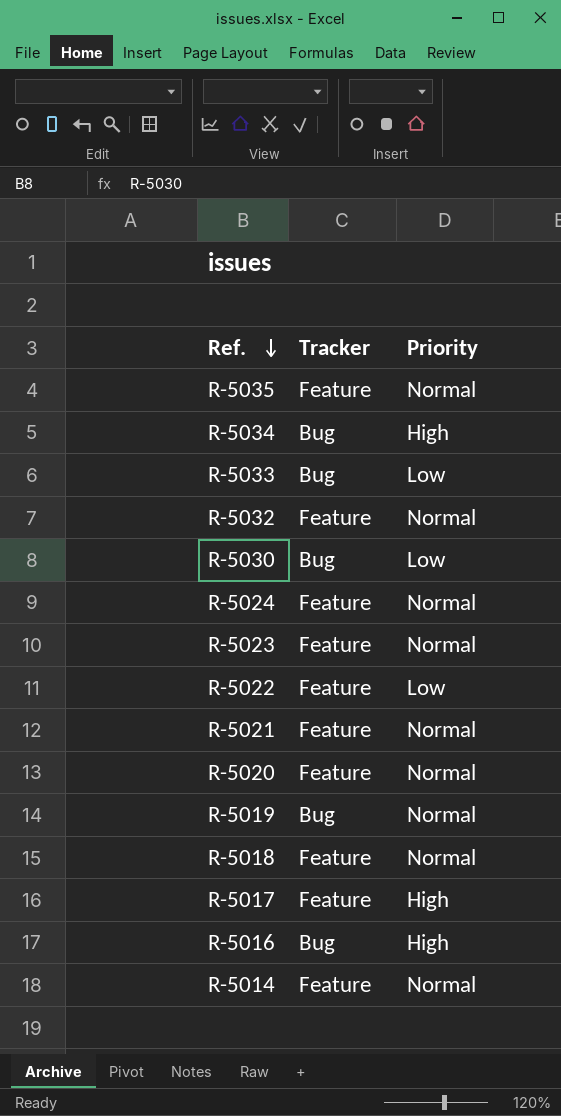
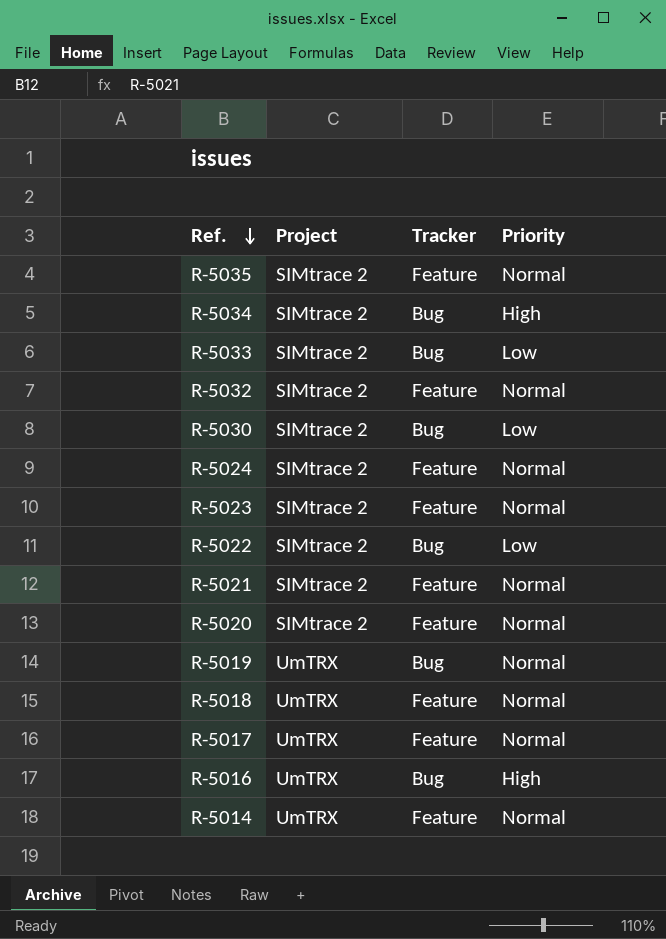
column Project | position: none -> 2
R-5022 | Tracker: Feature -> Bug
R-5017 | Priority: High -> Normal

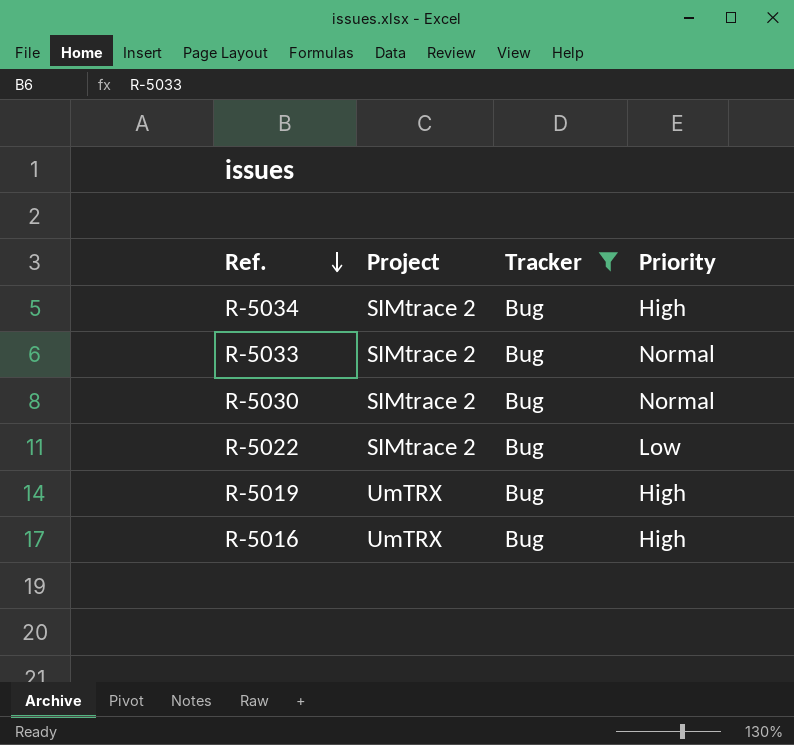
filter: none -> Tracker = Bug
R-5033 | Priority: Low -> Normal
R-5030 | Priority: Low -> Normal
R-5019 | Priority: Normal -> High

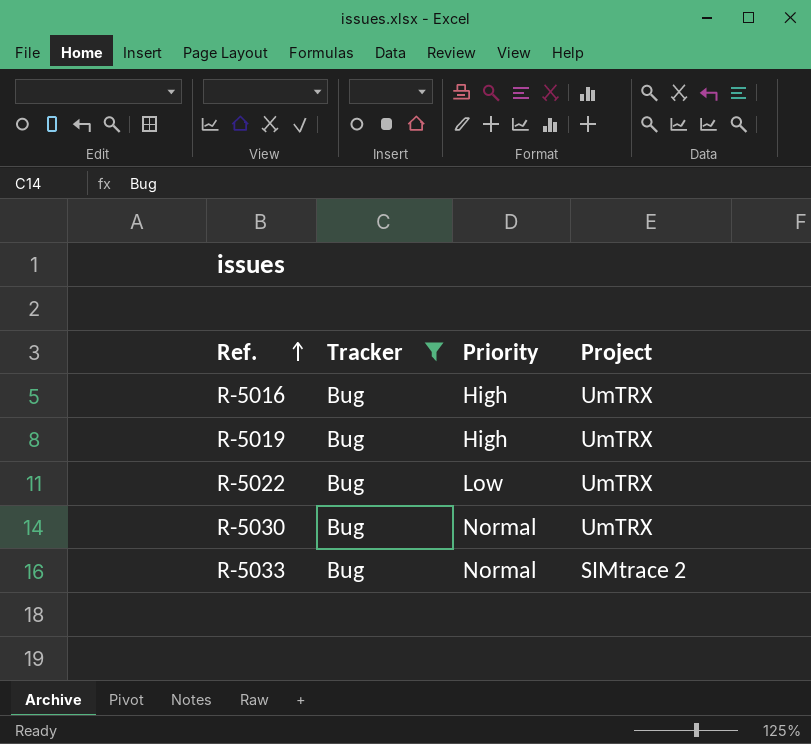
row order: Ref. descending -> Ref. ascending
column Project | position: 2 -> 4
row R-5034: SIMtrace 2 | Bug | High -> none
R-5022 | Project: SIMtrace 2 -> UmTRX
R-5030 | Project: SIMtrace 2 -> UmTRX

